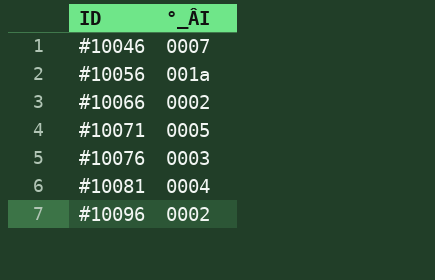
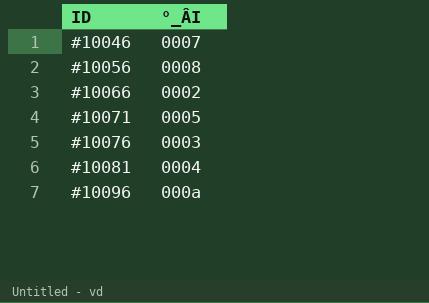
#10056 | °_ÂI: 001a -> 0008
#10096 | °_ÂI: 0002 -> 000a

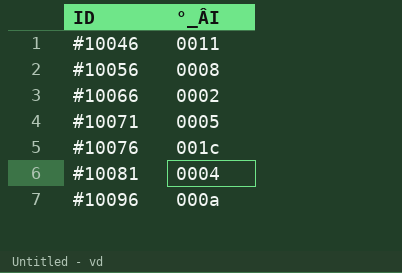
#10046 | °_ÂI: 0007 -> 0011
#10076 | °_ÂI: 0003 -> 001c

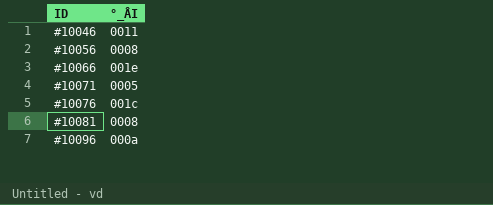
#10066 | °_ÂI: 0002 -> 001e
#10081 | °_ÂI: 0004 -> 0008

